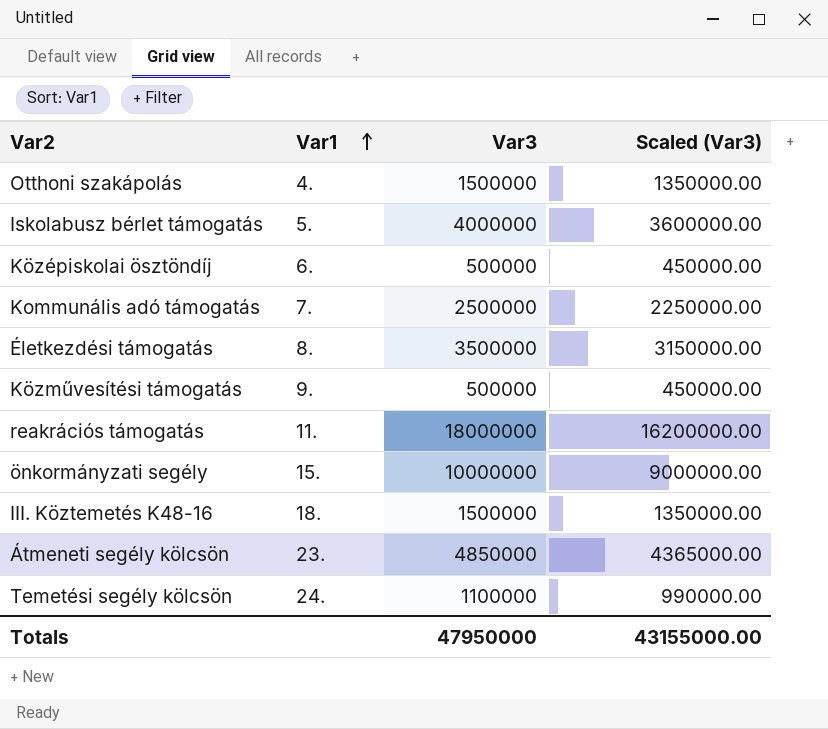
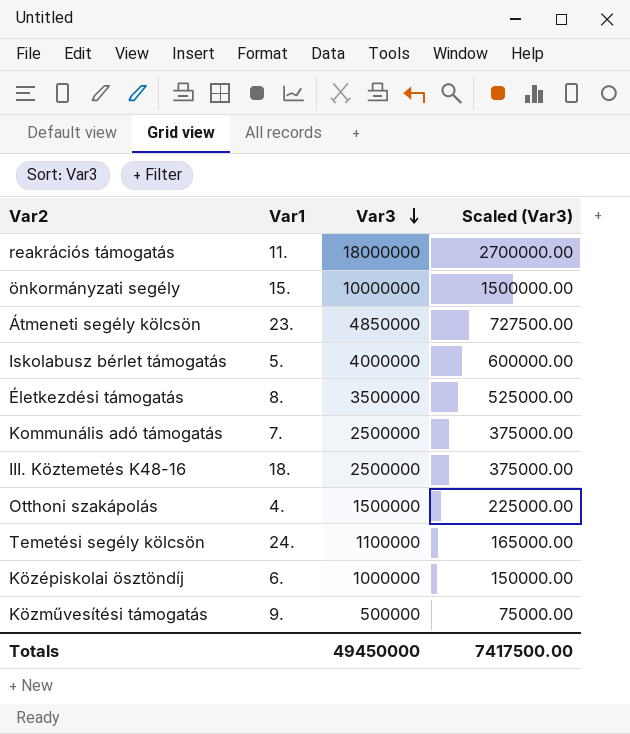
row order: Var1 ascending -> Var3 descending
column Scaled (Var3) | formula: [Var3] * 0.9 -> [Var3] * 0.15
III. Köztemetés K48-16 | Var3: 1500000 -> 2500000
Középiskolai ösztöndíj | Var3: 500000 -> 1000000
Totals | Var3: 47950000 -> 49450000
Totals | Scaled (Var3): 43155000.00 -> 7417500.00

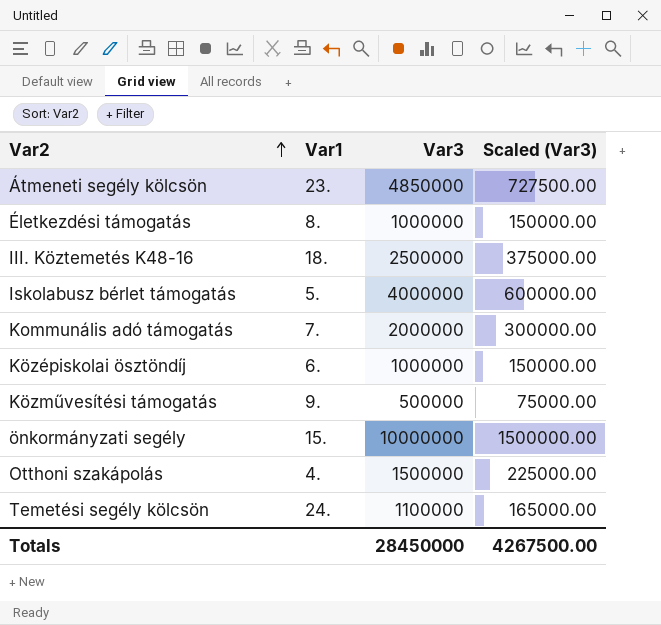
row order: Var3 descending -> Var2 ascending
row reakrációs támogatás: 11. | 18000000 | 2700000.00 -> none
Életkezdési támogatás | Var3: 3500000 -> 1000000
Életkezdési támogatás | Scaled (Var3): 525000.00 -> 150000.00
Kommunális adó támogatás | Var3: 2500000 -> 2000000
Kommunális adó támogatás | Scaled (Var3): 375000.00 -> 300000.00
Totals | Var3: 49450000 -> 28450000
Totals | Scaled (Var3): 7417500.00 -> 4267500.00

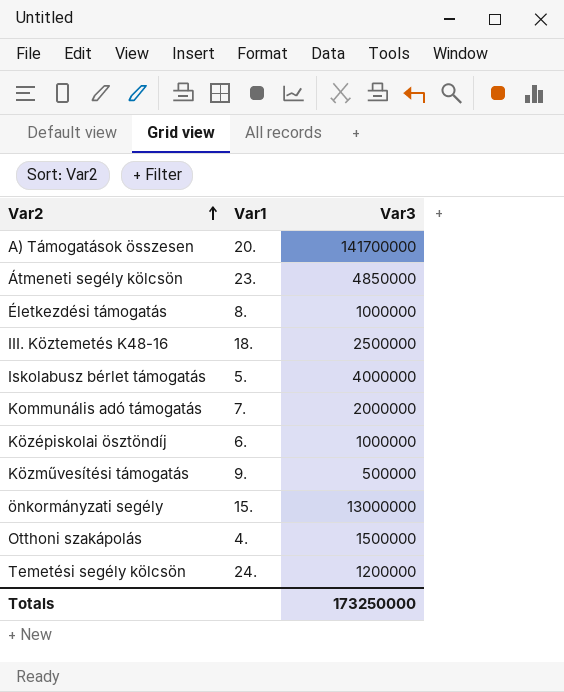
column Scaled (Var3) | formula: [Var3] * 0.15 -> none
row A) Támogatások összesen: none -> 20. | 141700000
önkormányzati segély | Var3: 10000000 -> 13000000
Temetési segély kölcsön | Var3: 1100000 -> 1200000
Totals | Var3: 28450000 -> 173250000

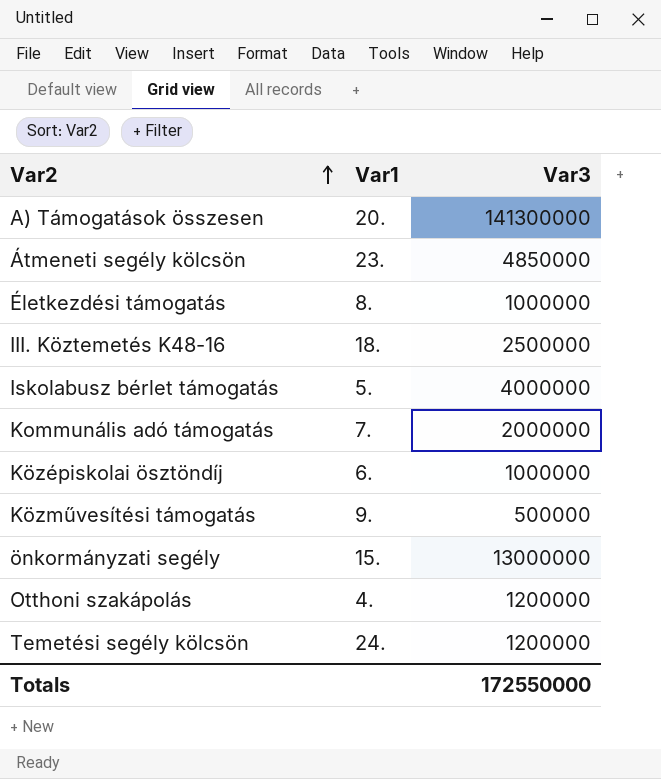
A) Támogatások összesen | Var3: 141700000 -> 141300000
Otthoni szakápolás | Var3: 1500000 -> 1200000
Totals | Var3: 173250000 -> 172550000

